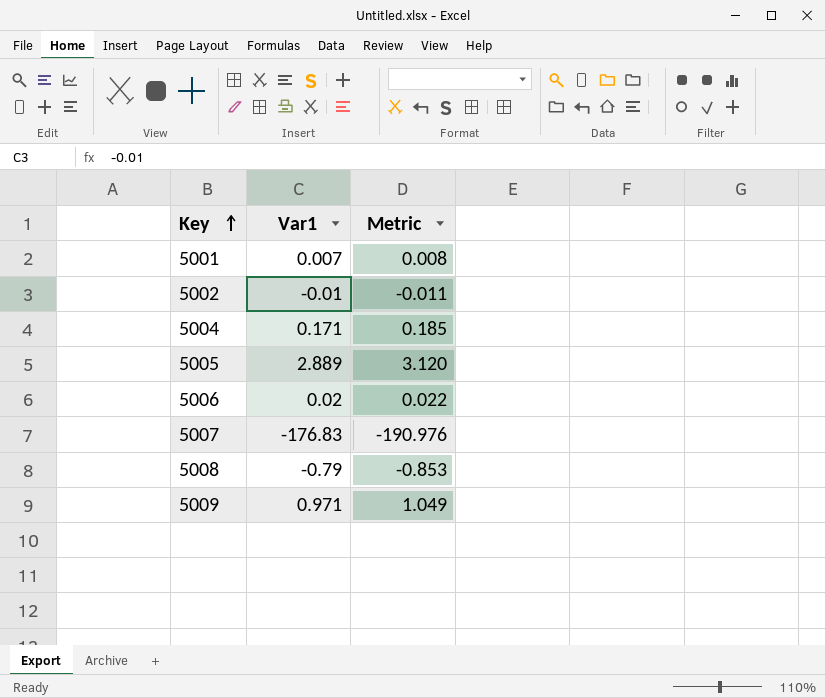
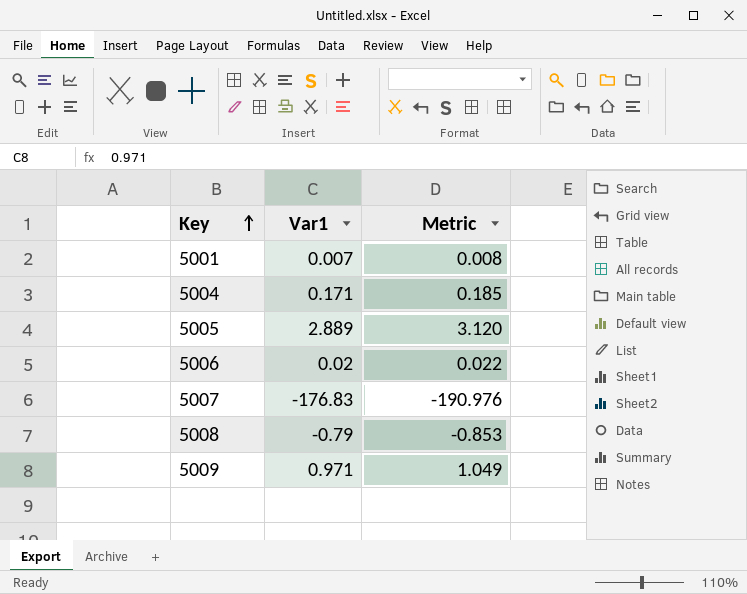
row 5002: -0.01 | -0.011 -> none

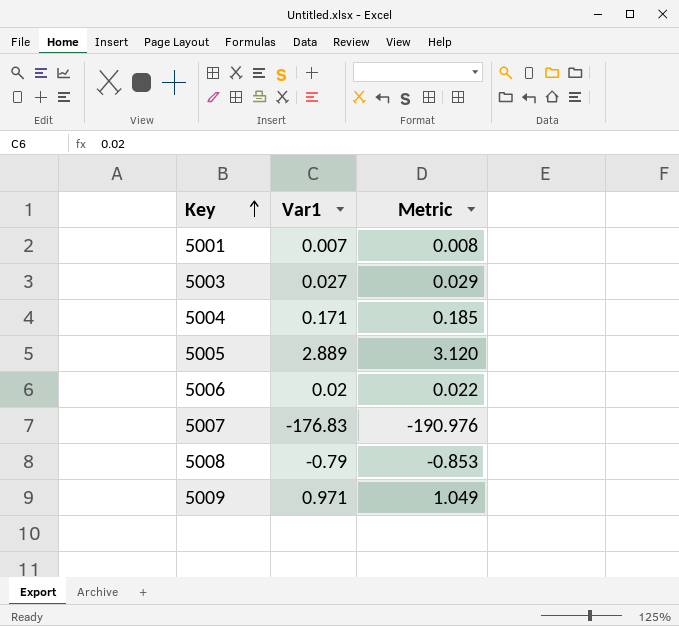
row 5003: none -> 0.027 | 0.029

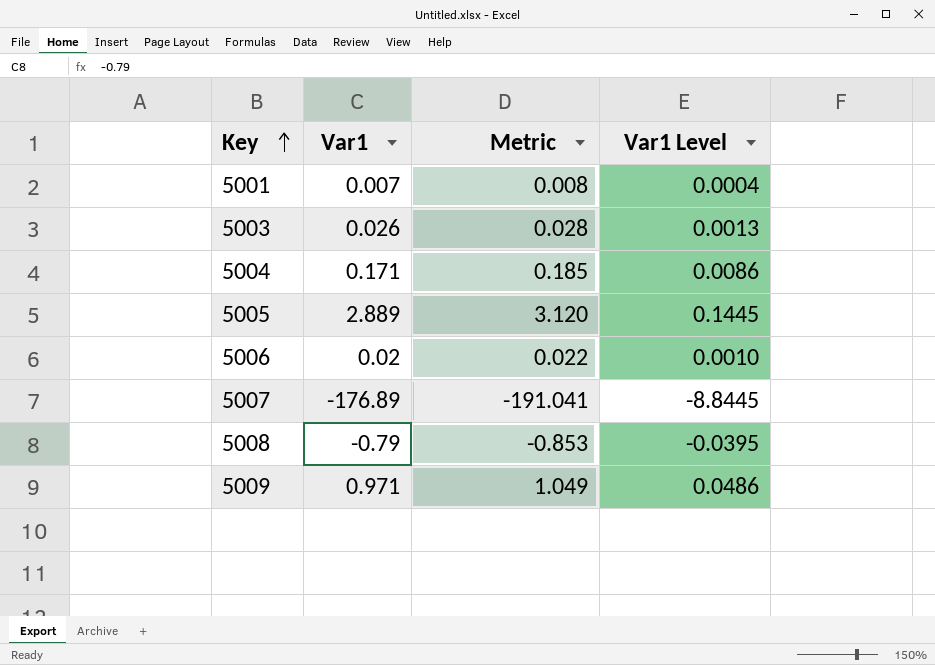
column Var1 Level | formula: none -> [Var1] * 0.05
5003 | Var1: 0.027 -> 0.026
5003 | Metric: 0.029 -> 0.028
5007 | Var1: -176.83 -> -176.89
5007 | Metric: -190.976 -> -191.041

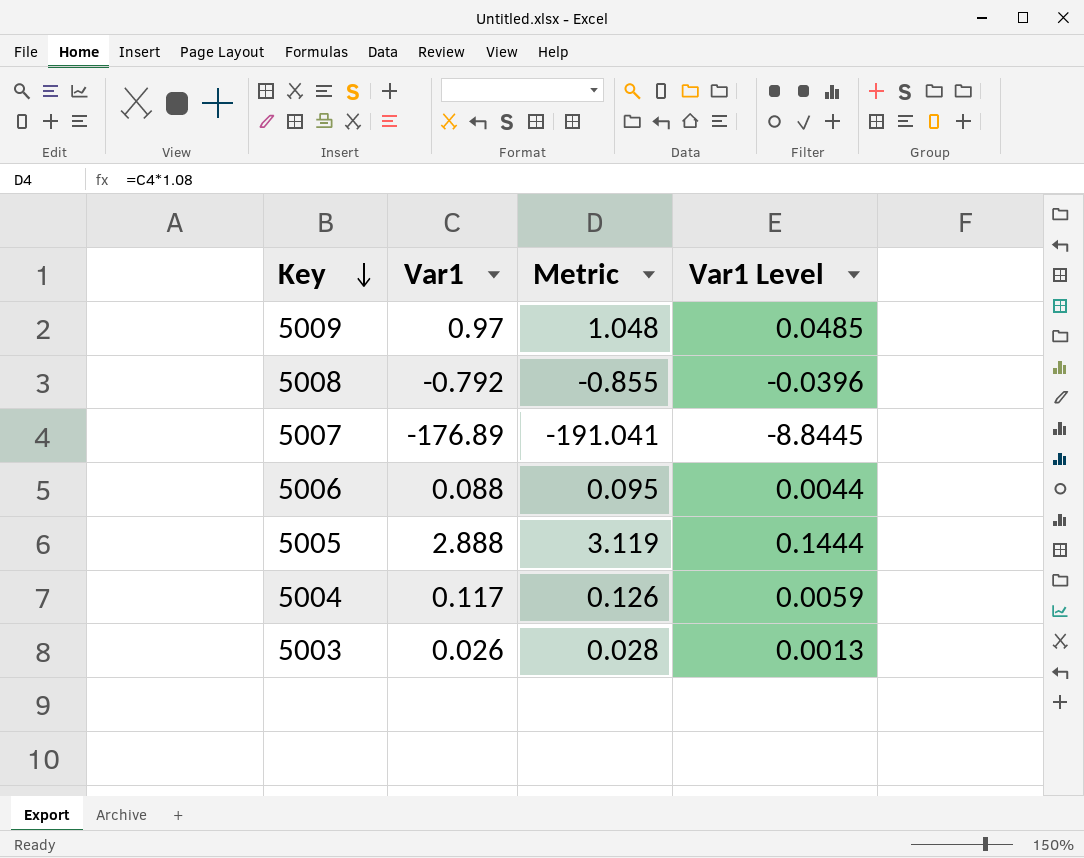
row order: Key ascending -> Key descending
row 5001: 0.007 | 0.008 | 0.0004 -> none
5009 | Var1: 0.971 -> 0.97
5009 | Metric: 1.049 -> 1.048
5009 | Var1 Level: 0.0486 -> 0.0485
5008 | Var1: -0.79 -> -0.792
5008 | Metric: -0.853 -> -0.855
5008 | Var1 Level: -0.0395 -> -0.0396
5006 | Var1: 0.02 -> 0.088
5006 | Metric: 0.022 -> 0.095
5006 | Var1 Level: 0.0010 -> 0.0044
5005 | Var1: 2.889 -> 2.888
5005 | Metric: 3.120 -> 3.119
5005 | Var1 Level: 0.1445 -> 0.1444
5004 | Var1: 0.171 -> 0.117
5004 | Metric: 0.185 -> 0.126
5004 | Var1 Level: 0.0086 -> 0.0059

